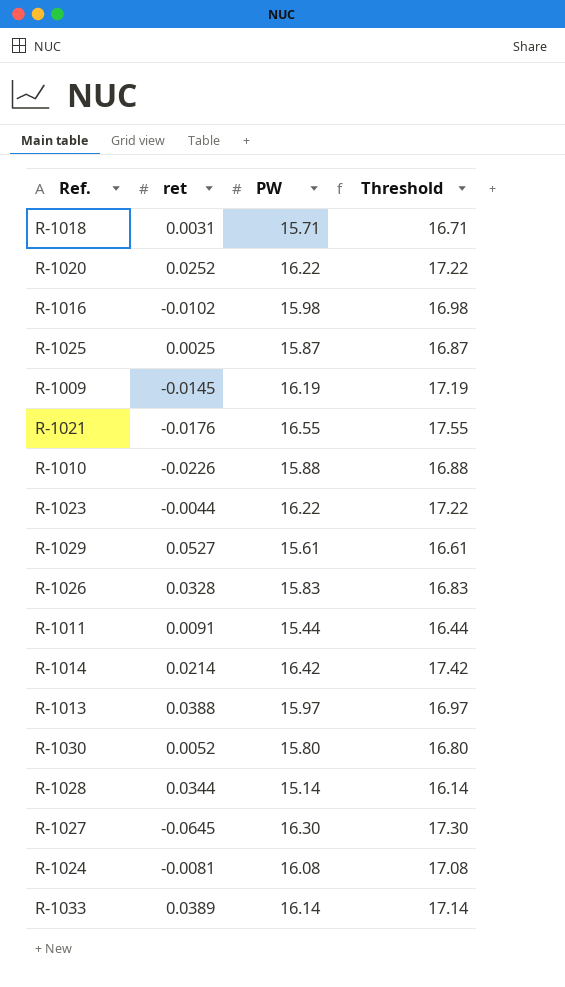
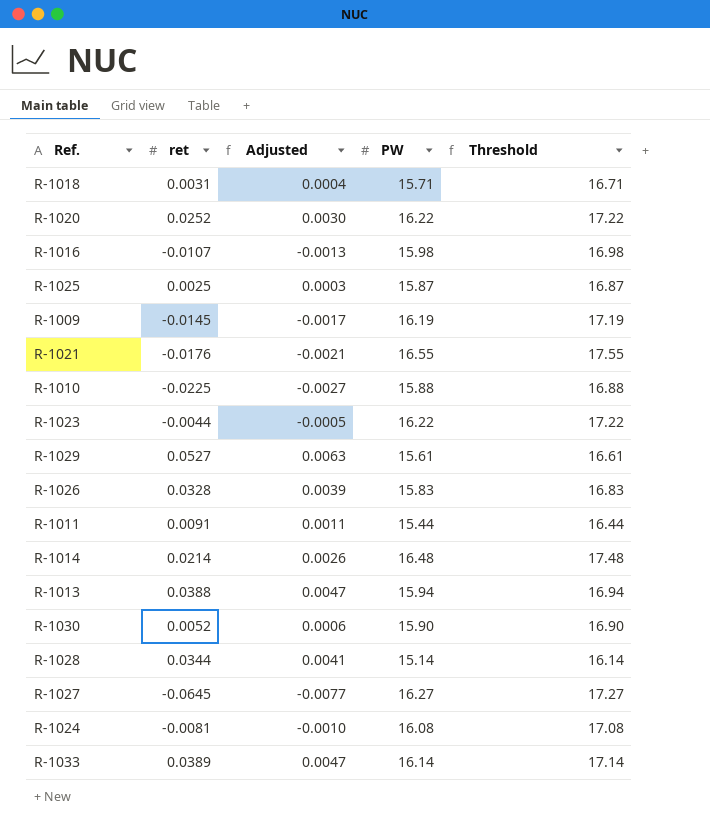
column Adjusted | formula: none -> [ret] * 0.12
R-1016 | ret: -0.0102 -> -0.0107
R-1010 | ret: -0.0226 -> -0.0225
R-1014 | PW: 16.42 -> 16.48
R-1014 | Threshold: 17.42 -> 17.48
R-1013 | PW: 15.97 -> 15.94
R-1013 | Threshold: 16.97 -> 16.94
R-1030 | PW: 15.80 -> 15.90
R-1030 | Threshold: 16.80 -> 16.90
R-1027 | PW: 16.30 -> 16.27
R-1027 | Threshold: 17.30 -> 17.27

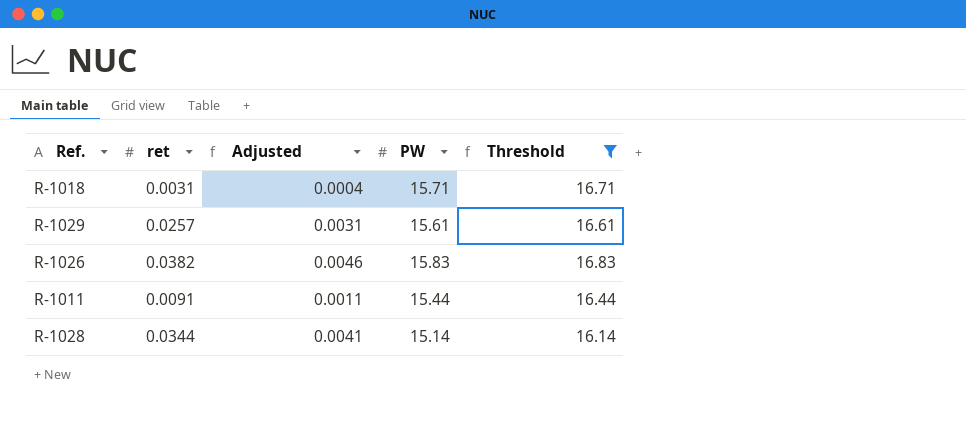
filter: none -> Threshold <= 16.83
R-1029 | ret: 0.0527 -> 0.0257
R-1029 | Adjusted: 0.0063 -> 0.0031
R-1026 | ret: 0.0328 -> 0.0382
R-1026 | Adjusted: 0.0039 -> 0.0046

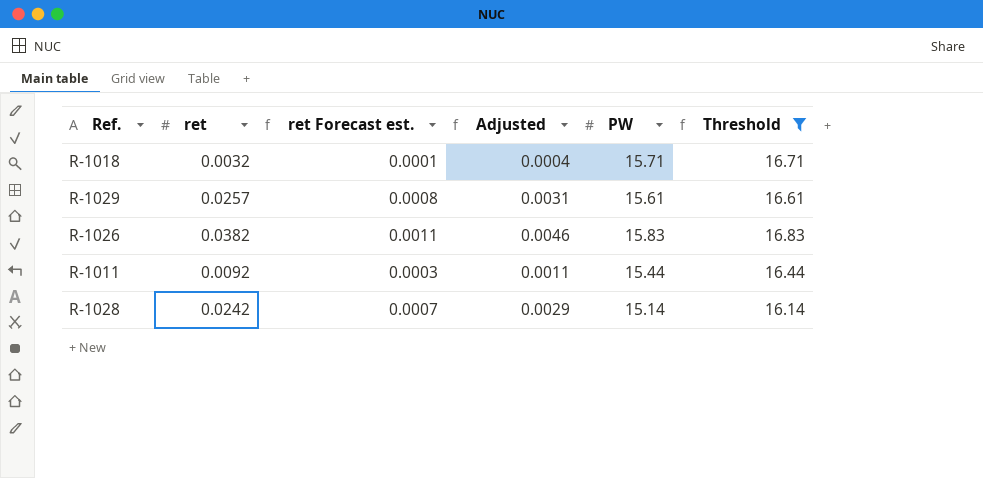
column ret Forecast est. | formula: none -> [ret] * 0.03
R-1018 | ret: 0.0031 -> 0.0032
R-1011 | ret: 0.0091 -> 0.0092
R-1028 | ret: 0.0344 -> 0.0242
R-1028 | Adjusted: 0.0041 -> 0.0029

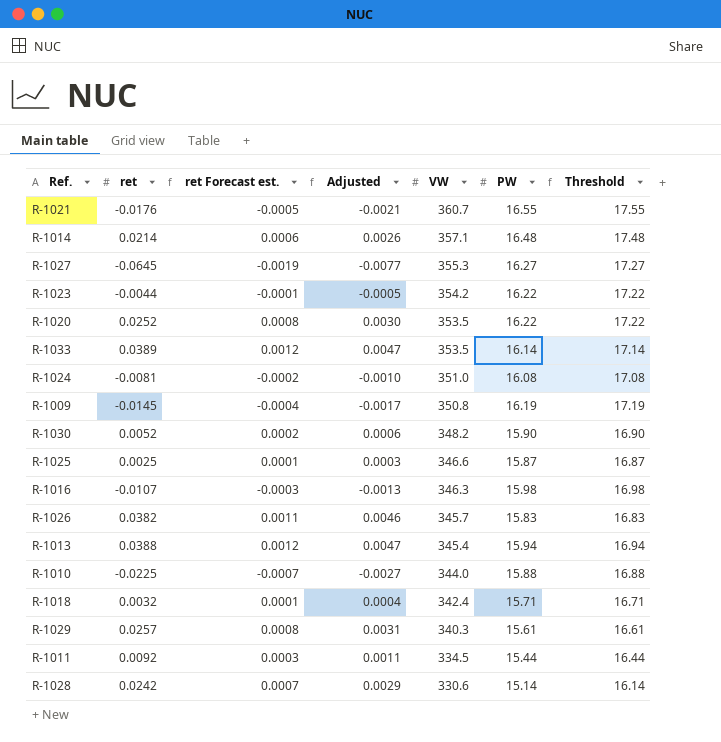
filter: Threshold <= 16.83 -> none
row order: none -> VW descending
column VW | position: none -> 5

